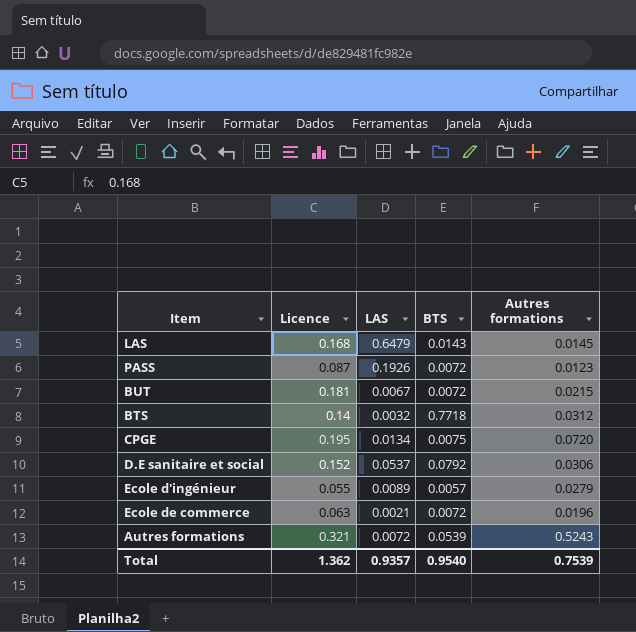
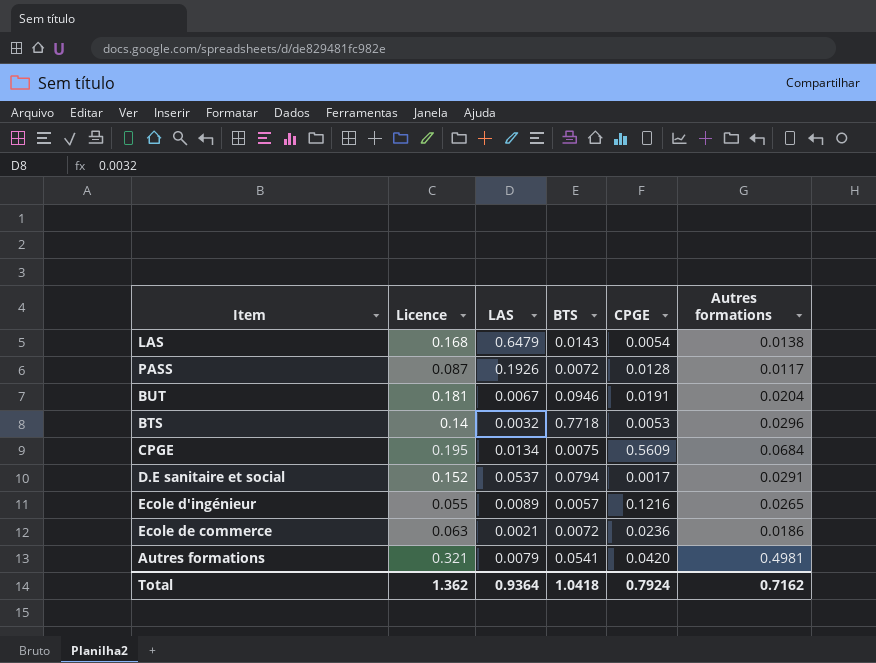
column CPGE | position: none -> 5
LAS | Autres formations: 0.0145 -> 0.0138
PASS | Autres formations: 0.0123 -> 0.0117
BUT | BTS: 0.0072 -> 0.0946
BUT | Autres formations: 0.0215 -> 0.0204
BTS | Autres formations: 0.0312 -> 0.0296
CPGE | Autres formations: 0.0720 -> 0.0684
D.E sanitaire et social | BTS: 0.0792 -> 0.0794
D.E sanitaire et social | Autres formations: 0.0306 -> 0.0291
Ecole d'ingénieur | Autres formations: 0.0279 -> 0.0265
Ecole de commerce | Autres formations: 0.0196 -> 0.0186
Autres formations | LAS: 0.0072 -> 0.0079
Autres formations | BTS: 0.0539 -> 0.0541
Autres formations | Autres formations: 0.5243 -> 0.4981
Total | LAS: 0.9357 -> 0.9364
Total | BTS: 0.9540 -> 1.0418
Total | Autres formations: 0.7539 -> 0.7162

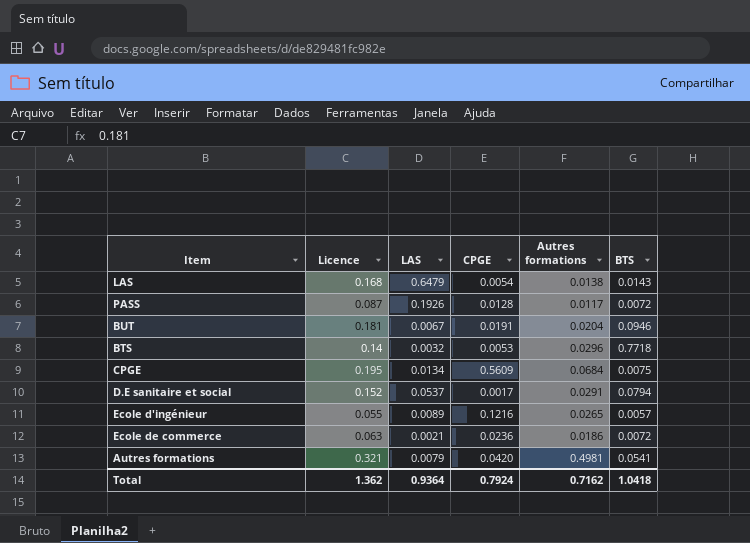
column BTS | position: 4 -> 6

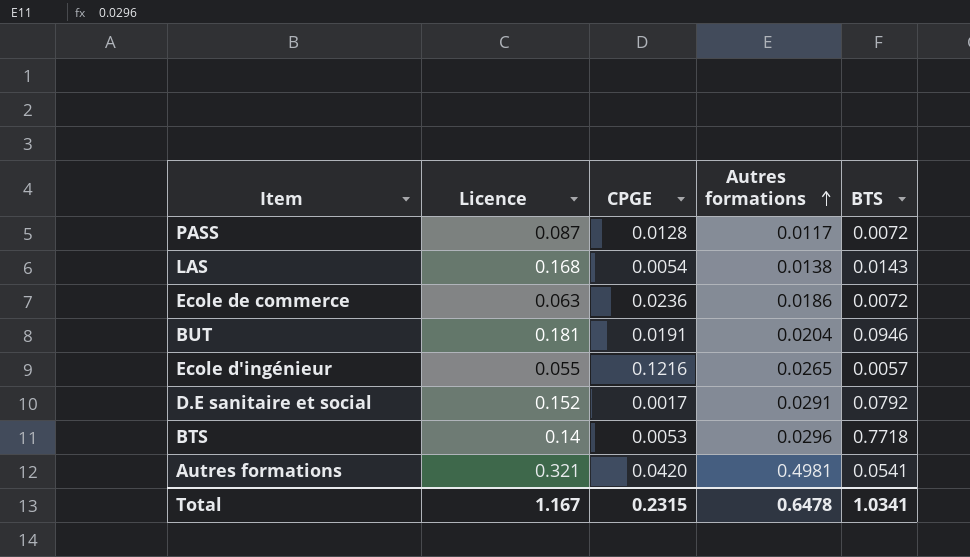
row order: none -> Autres formations ascending
column LAS | position: 3 -> none
row CPGE: 0.195 | 0.0134 | 0.5609 | 0.0684 | 0.0075 -> none
D.E sanitaire et social | BTS: 0.0794 -> 0.0792
Total | Licence: 1.362 -> 1.167
Total | CPGE: 0.7924 -> 0.2315
Total | Autres formations: 0.7162 -> 0.6478
Total | BTS: 1.0418 -> 1.0341

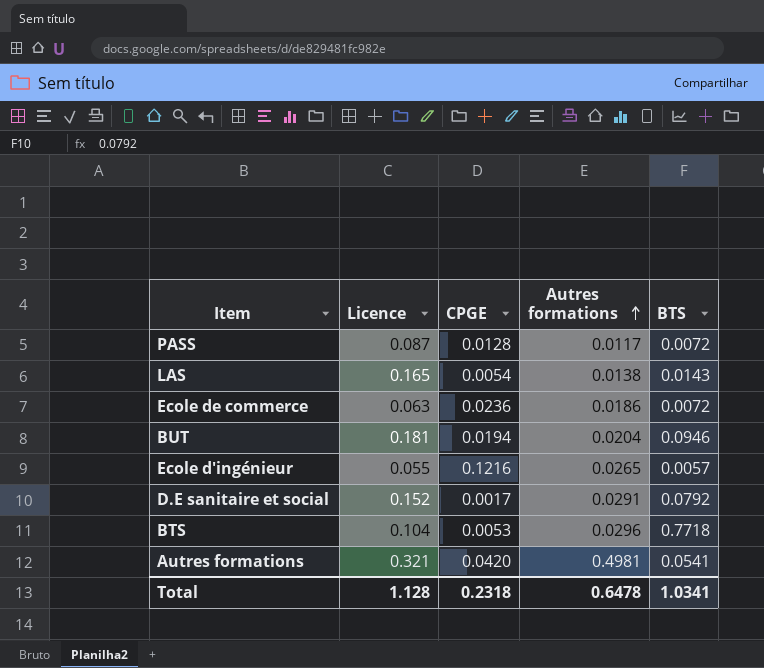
LAS | Licence: 0.168 -> 0.165
BUT | CPGE: 0.0191 -> 0.0194
BTS | Licence: 0.14 -> 0.104
Total | Licence: 1.167 -> 1.128
Total | CPGE: 0.2315 -> 0.2318

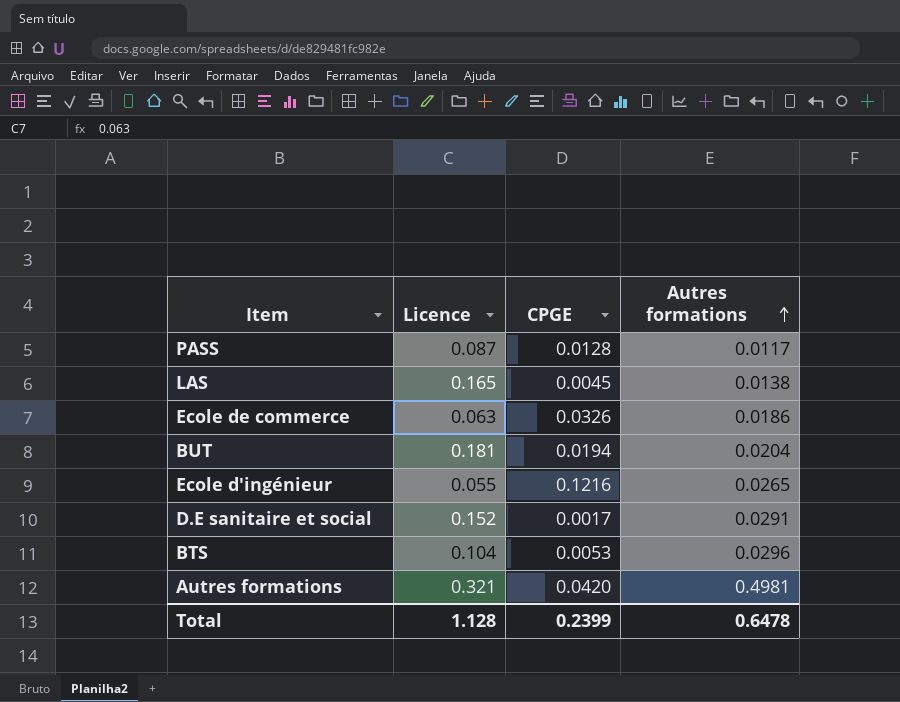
column BTS | position: 5 -> none
LAS | CPGE: 0.0054 -> 0.0045
Ecole de commerce | CPGE: 0.0236 -> 0.0326
Total | CPGE: 0.2318 -> 0.2399

